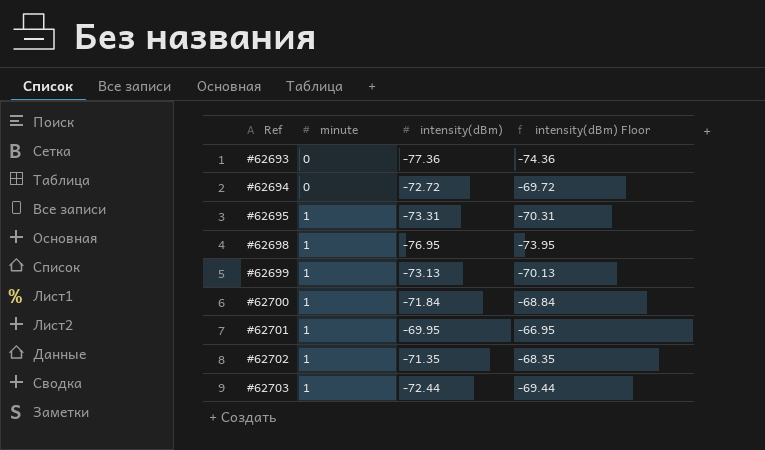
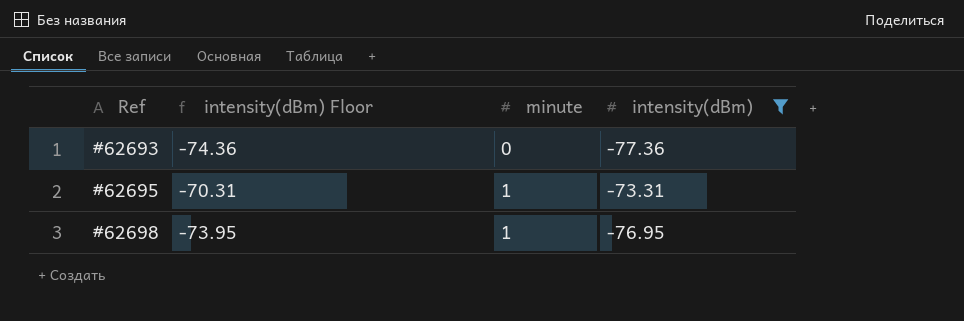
filter: none -> intensity(dBm) <= -73.31
column intensity(dBm) Floor | position: 4 -> 2

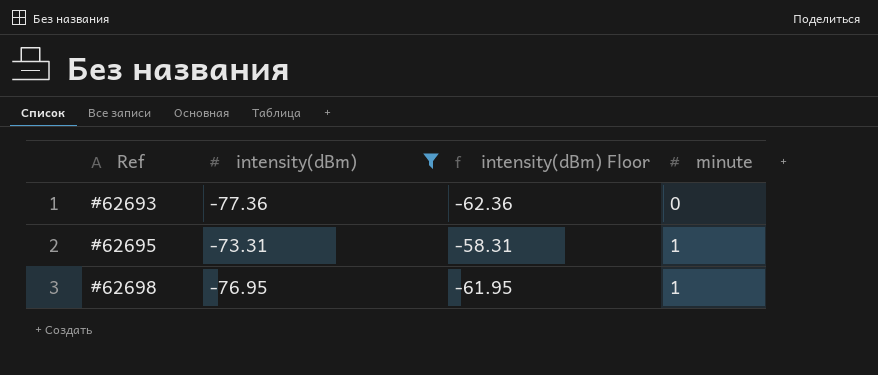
column intensity(dBm) | position: 4 -> 2
column intensity(dBm) Floor | formula: [intensity(dBm)] + 3 -> [intensity(dBm)] + 15

